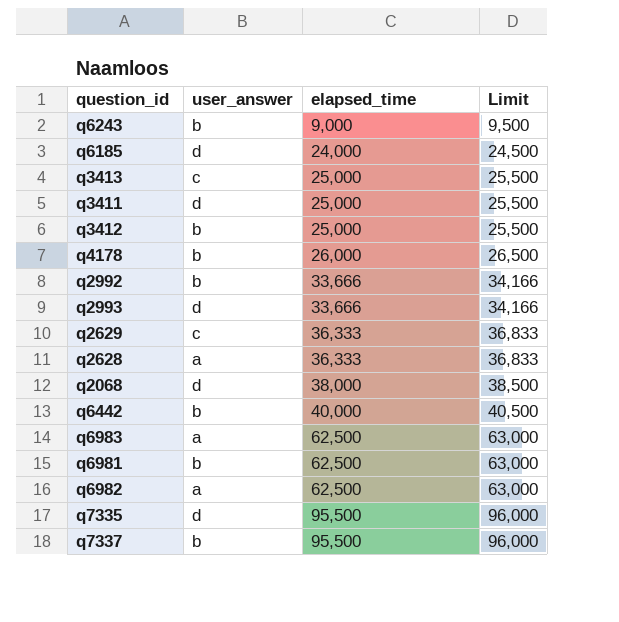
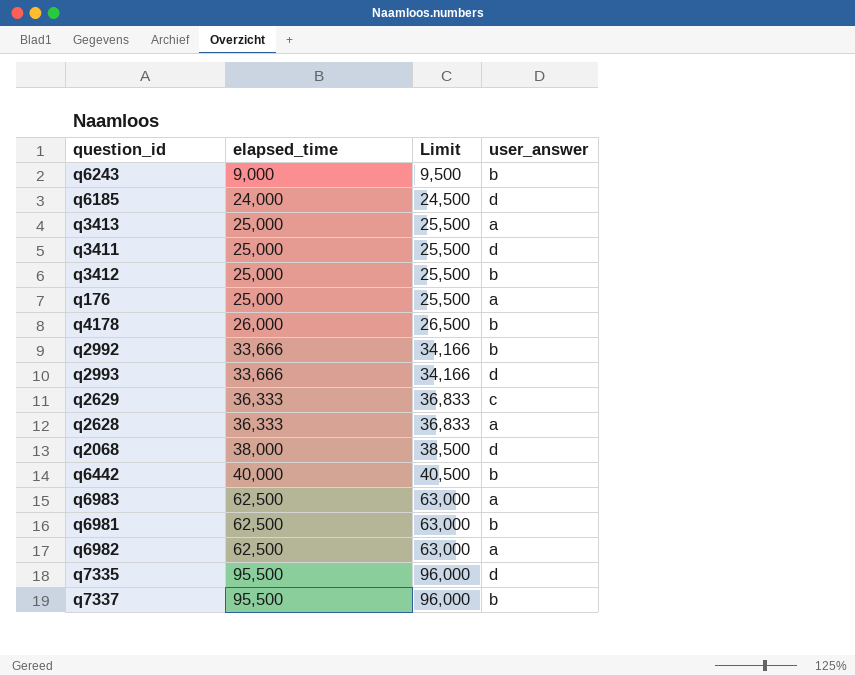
column user_answer | position: 2 -> 4
q3413 | user_answer: c -> a
row q176: none -> 25,000 | 25,500 | a

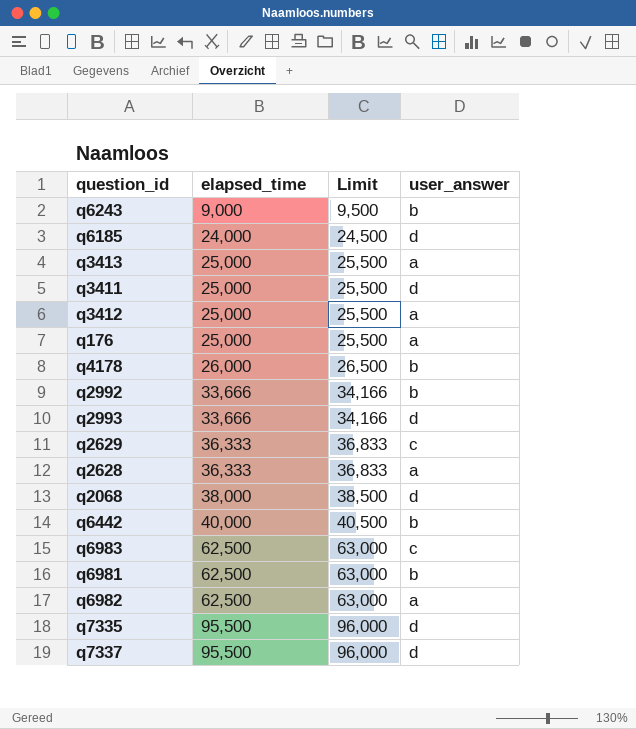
q3412 | user_answer: b -> a
q6983 | user_answer: a -> c
q7337 | user_answer: b -> d

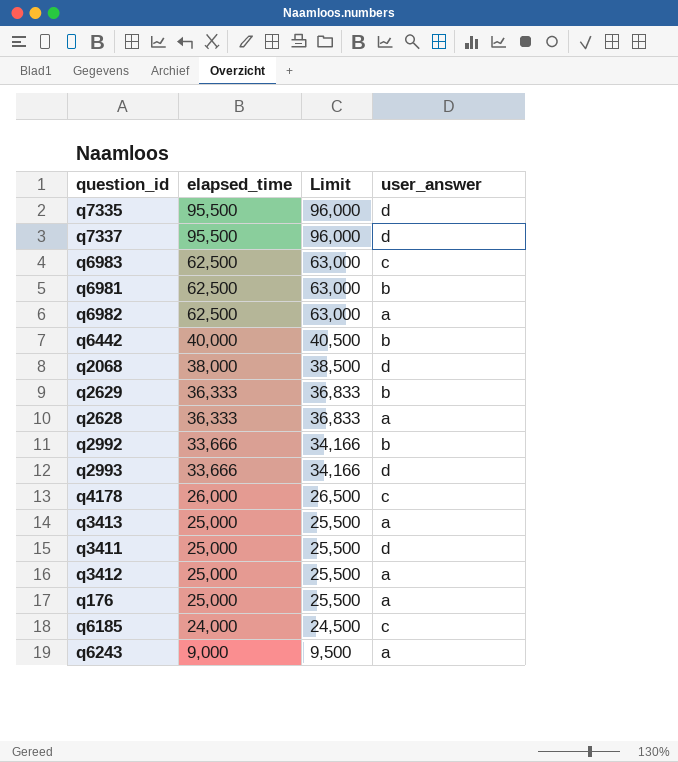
row order: elapsed_time ascending -> elapsed_time descending
q2629 | user_answer: c -> b
q4178 | user_answer: b -> c
q6185 | user_answer: d -> c
q6243 | user_answer: b -> a

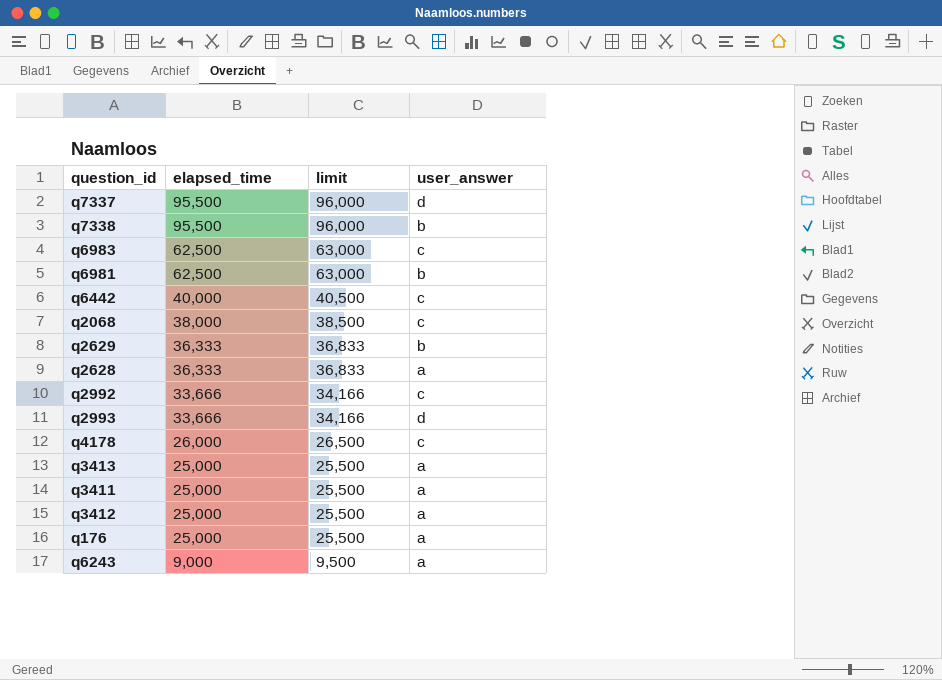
column name: Limit -> limit
row q7335: 95,500 | 96,000 | d -> none
row q6982: 62,500 | 63,000 | a -> none
row q6185: 24,000 | 24,500 | c -> none
row q7338: none -> 95,500 | 96,000 | b
q6442 | user_answer: b -> c
q2068 | user_answer: d -> c
q2992 | user_answer: b -> c
q3411 | user_answer: d -> a

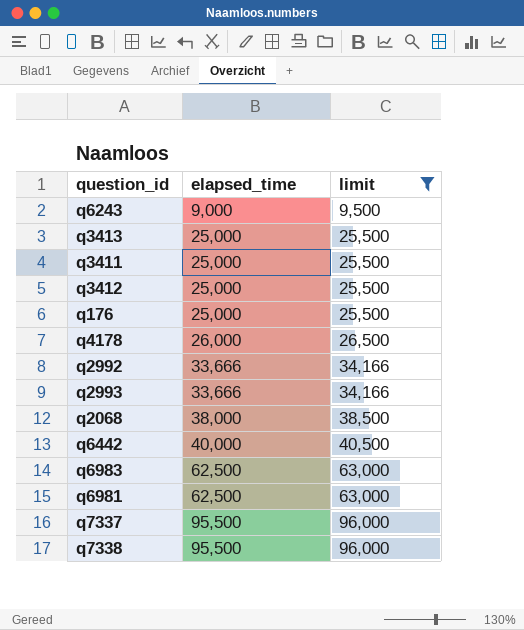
filter: none -> limit != 36,833
row order: elapsed_time descending -> elapsed_time ascending
column user_answer | position: 4 -> none

